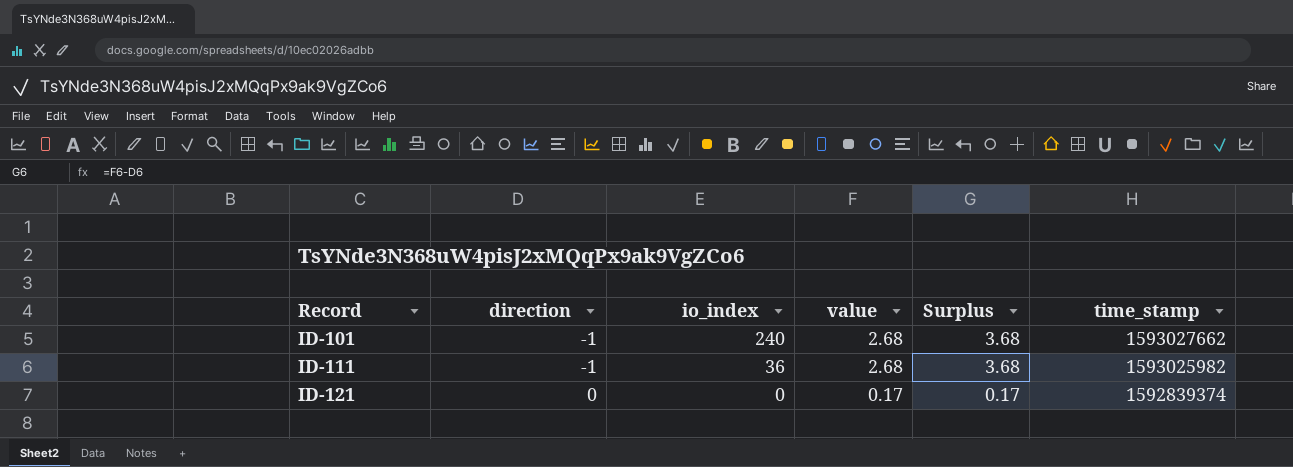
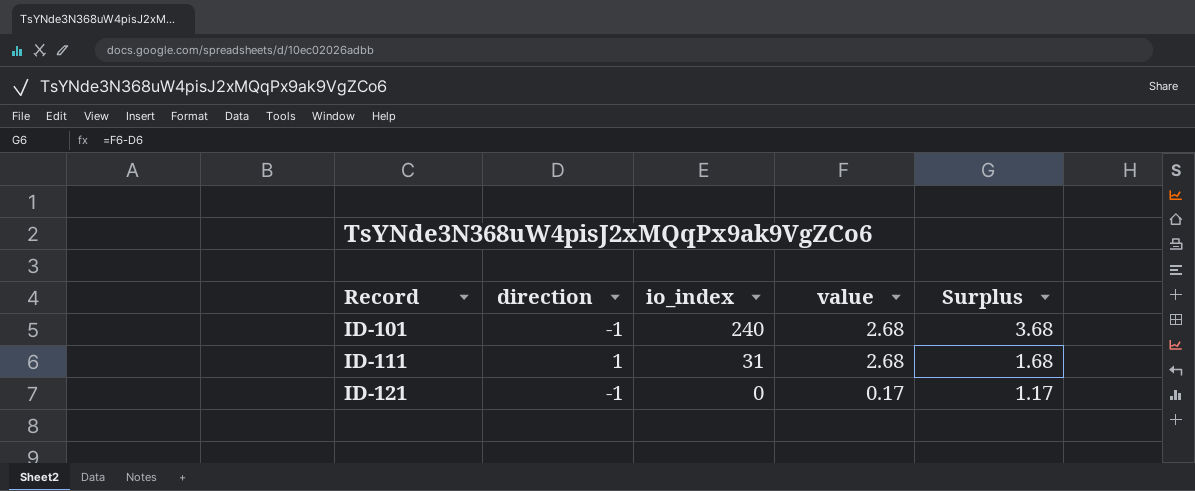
column time_stamp | position: 6 -> none
ID-111 | direction: -1 -> 1
ID-111 | io_index: 36 -> 31
ID-111 | Surplus: 3.68 -> 1.68
ID-121 | direction: 0 -> -1
ID-121 | Surplus: 0.17 -> 1.17

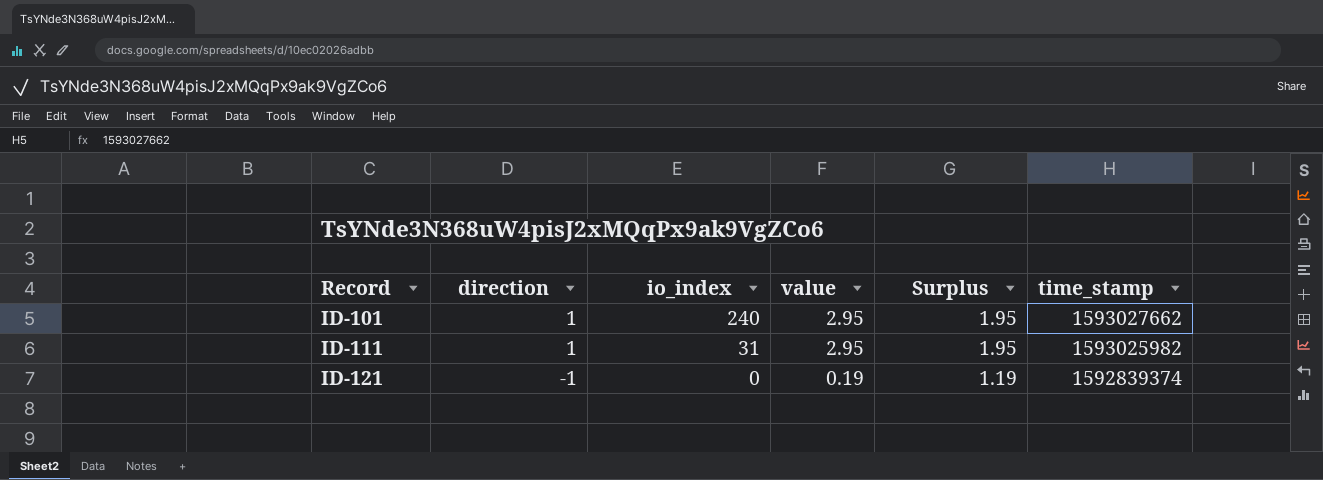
column time_stamp | position: none -> 6
ID-101 | direction: -1 -> 1
ID-101 | value: 2.68 -> 2.95
ID-101 | Surplus: 3.68 -> 1.95
ID-111 | value: 2.68 -> 2.95
ID-111 | Surplus: 1.68 -> 1.95
ID-121 | value: 0.17 -> 0.19
ID-121 | Surplus: 1.17 -> 1.19

